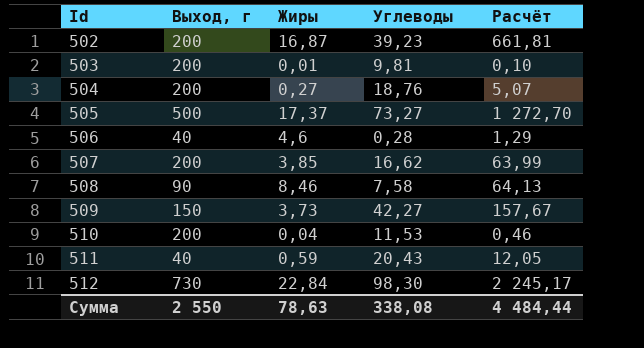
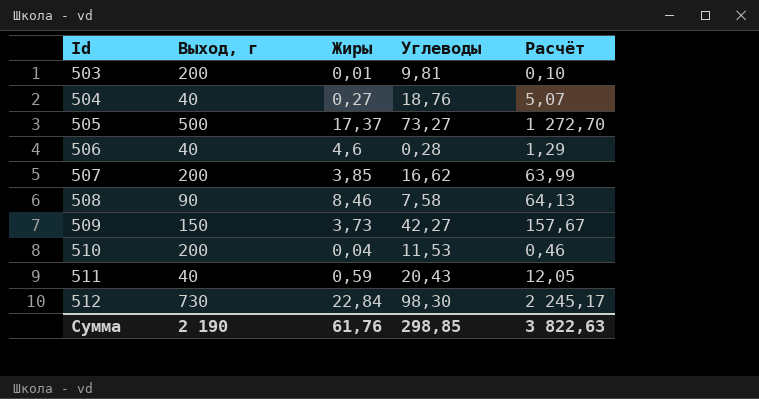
row 502: 200 | 16,87 | 39,23 | 661,81 -> none
504 | Выход, г: 200 -> 40
Сумма | Выход, г: 2 550 -> 2 190
Сумма | Жиры: 78,63 -> 61,76
Сумма | Углеводы: 338,08 -> 298,85
Сумма | Расчёт: 4 484,44 -> 3 822,63

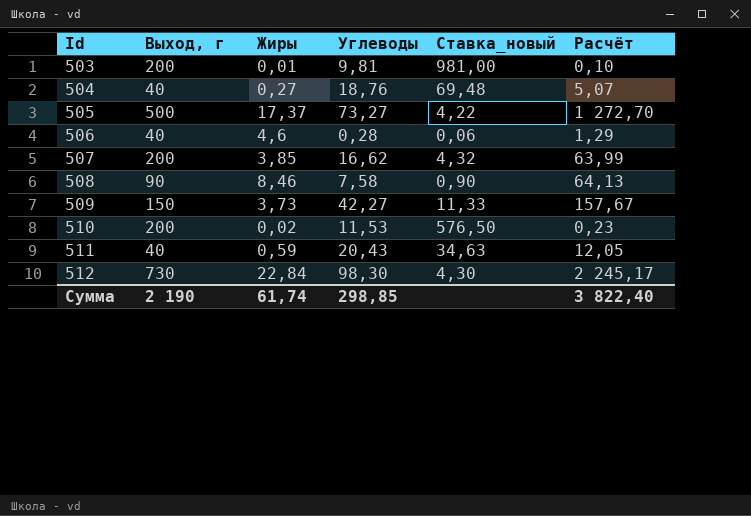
column Ставка_новый | formula: none -> [Углеводы] / [Жиры]
510 | Жиры: 0,04 -> 0,02
510 | Расчёт: 0,46 -> 0,23
Сумма | Жиры: 61,76 -> 61,74
Сумма | Расчёт: 3 822,63 -> 3 822,40

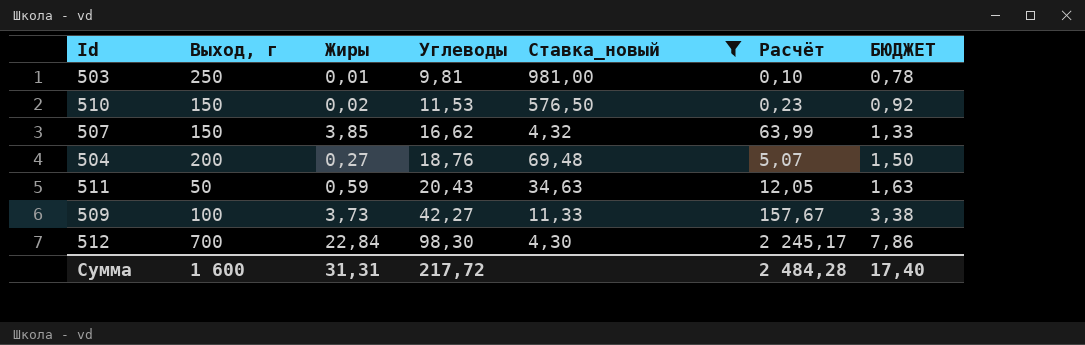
filter: none -> Ставка_новый >= 4,30
row order: Id ascending -> Углеводы ascending
column БЮДЖЕТ | formula: none -> [Углеводы] * 0,08
503 | Выход, г: 200 -> 250
510 | Выход, г: 200 -> 150
507 | Выход, г: 200 -> 150
504 | Выход, г: 40 -> 200
511 | Выход, г: 40 -> 50
509 | Выход, г: 150 -> 100
512 | Выход, г: 730 -> 700
Сумма | Выход, г: 2 190 -> 1 600
Сумма | Жиры: 61,74 -> 31,31
Сумма | Углеводы: 298,85 -> 217,72
Сумма | Расчёт: 3 822,40 -> 2 484,28

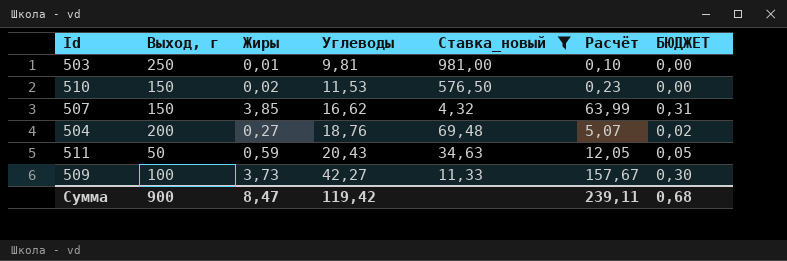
column БЮДЖЕТ | formula: [Углеводы] * 0,08 -> [Жиры] * 0,08
row 512: 700 | 22,84 | 98,30 | 4,30 | 2 245,17 | 7,86 -> none
Сумма | Выход, г: 1 600 -> 900
Сумма | Жиры: 31,31 -> 8,47
Сумма | Углеводы: 217,72 -> 119,42
Сумма | Расчёт: 2 484,28 -> 239,11
Сумма | БЮДЖЕТ: 17,40 -> 0,68

